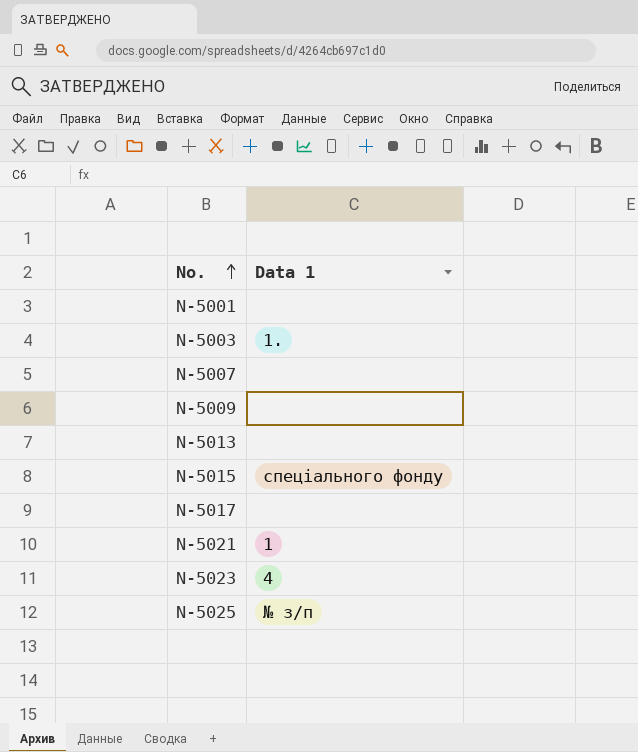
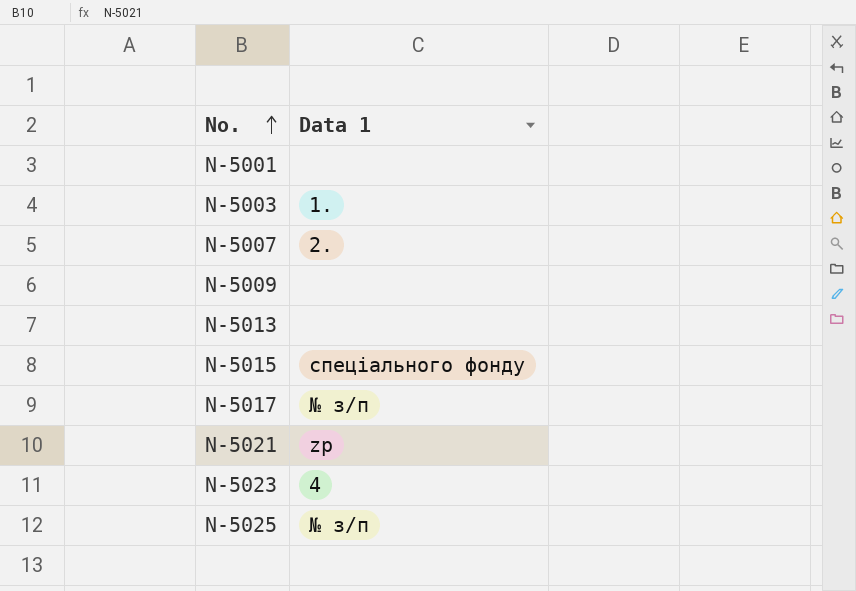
N-5007 | Data 1: none -> 2.
N-5017 | Data 1: none -> № з/п
N-5021 | Data 1: 1 -> zp

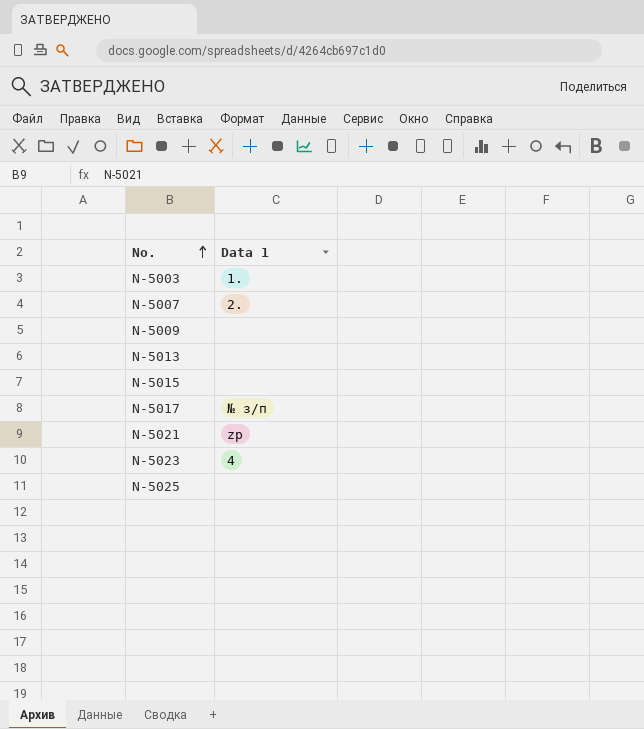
row N-5001: none -> none
N-5015 | Data 1: спеціального фонду -> none
N-5025 | Data 1: № з/п -> none

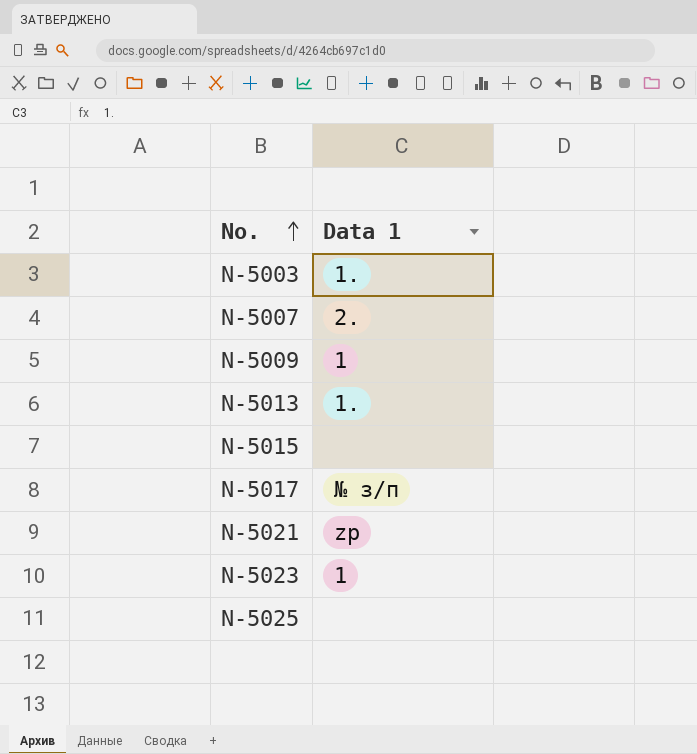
N-5009 | Data 1: none -> 1
N-5013 | Data 1: none -> 1.
N-5023 | Data 1: 4 -> 1

